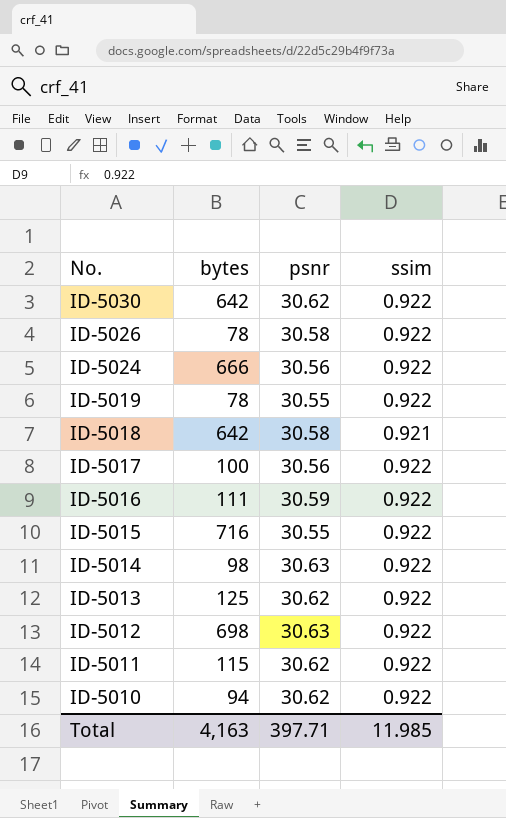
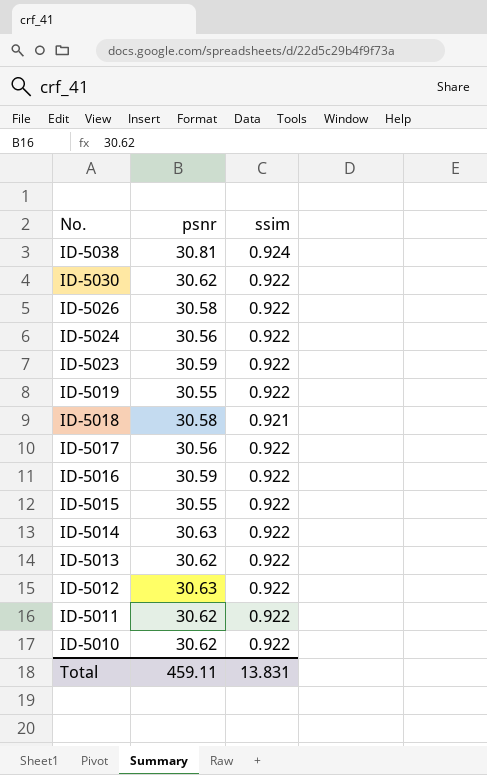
column bytes | position: 2 -> none
row ID-5038: none -> 30.81 | 0.924
row ID-5023: none -> 30.59 | 0.922
Total | psnr: 397.71 -> 459.11
Total | ssim: 11.985 -> 13.831

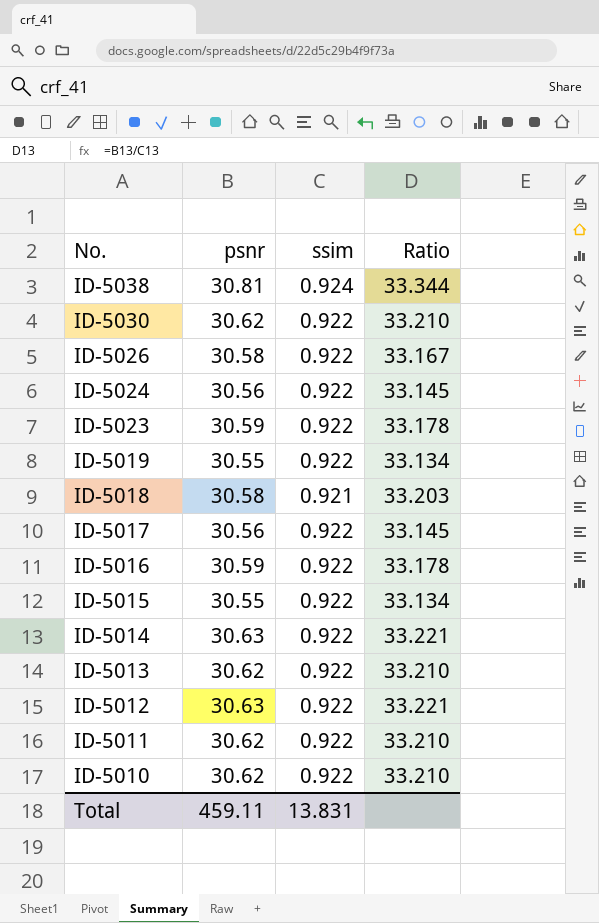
column Ratio | formula: none -> [psnr] / [ssim]

